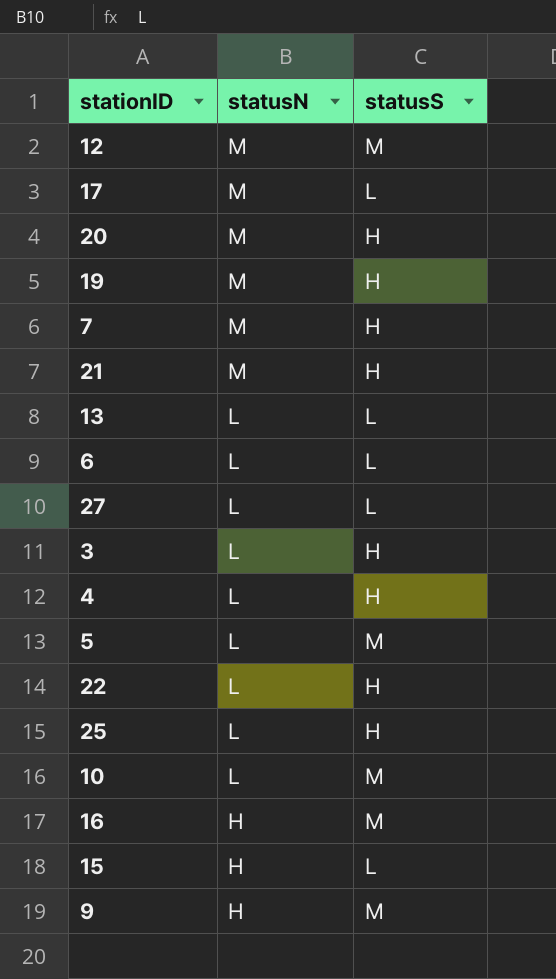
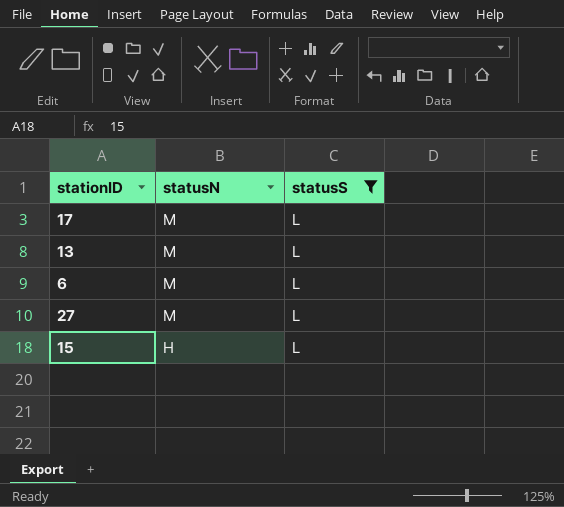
filter: none -> statusS = L
13 | statusN: L -> M
6 | statusN: L -> M
27 | statusN: L -> M

